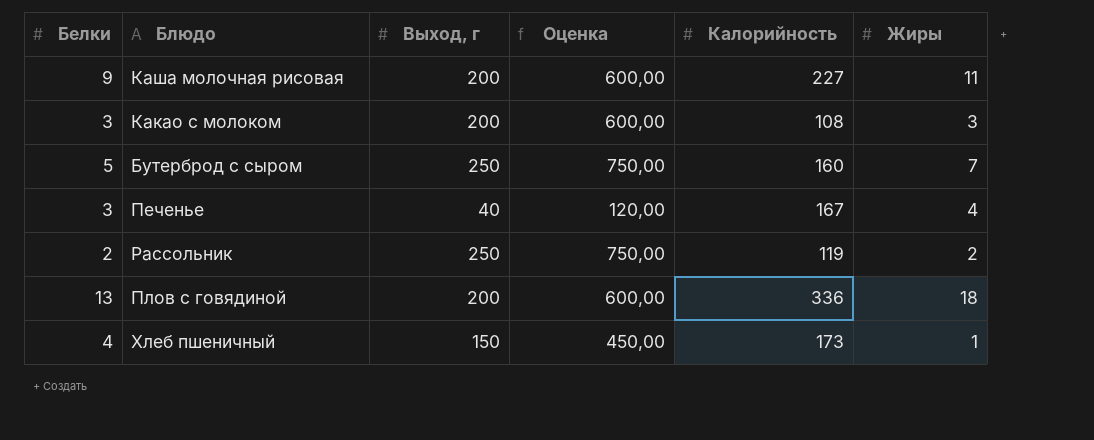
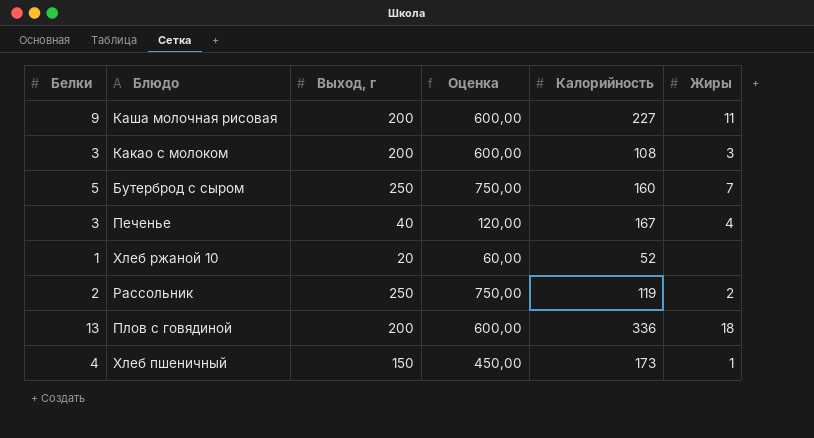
row Хлеб ржаной 10: none -> 1 | 20 | 60,00 | 52 | none

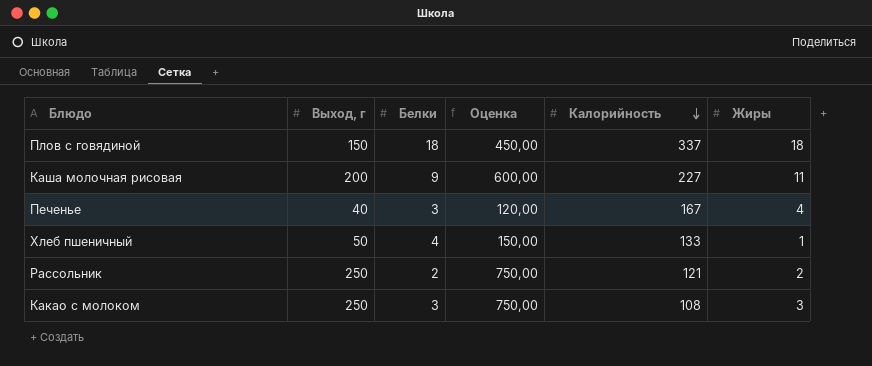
row order: none -> Калорийность descending
column Белки | position: 1 -> 3
row Бутерброд с сыром: 5 | 250 | 750,00 | 160 | 7 -> none
row Хлеб ржаной 10: 1 | 20 | 60,00 | 52 | none -> none
Плов с говядиной | Выход, г: 200 -> 150
Плов с говядиной | Белки: 13 -> 18
Плов с говядиной | Оценка: 600,00 -> 450,00
Плов с говядиной | Калорийность: 336 -> 337
Хлеб пшеничный | Выход, г: 150 -> 50
Хлеб пшеничный | Оценка: 450,00 -> 150,00
Хлеб пшеничный | Калорийность: 173 -> 133
Рассольник | Калорийность: 119 -> 121
Какао с молоком | Выход, г: 200 -> 250
Какао с молоком | Оценка: 600,00 -> 750,00

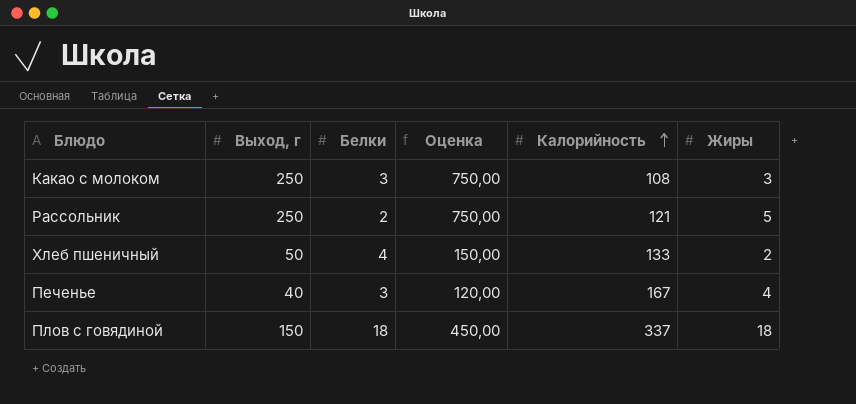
row order: Калорийность descending -> Калорийность ascending
row Каша молочная рисовая: 200 | 9 | 600,00 | 227 | 11 -> none
Рассольник | Жиры: 2 -> 5
Хлеб пшеничный | Жиры: 1 -> 2

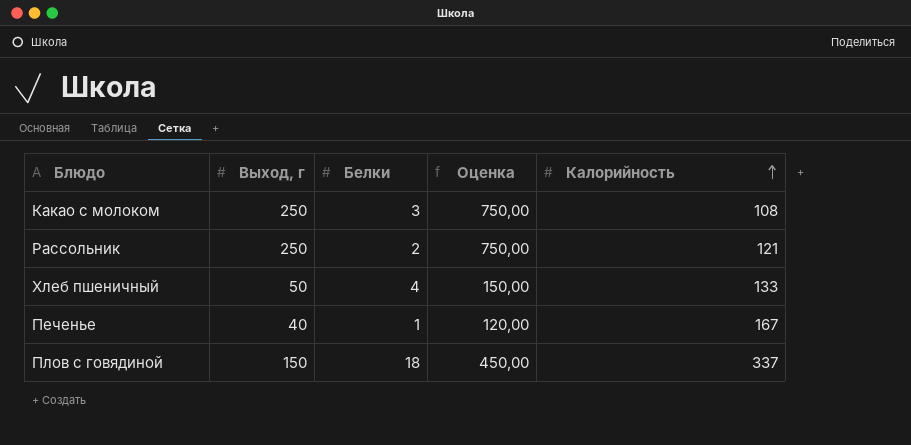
column Жиры | position: 6 -> none
Печенье | Белки: 3 -> 1

